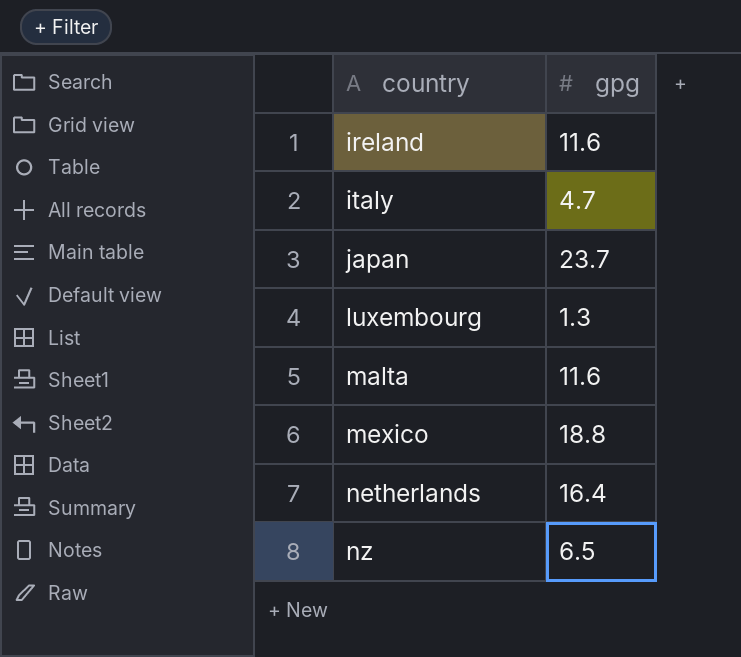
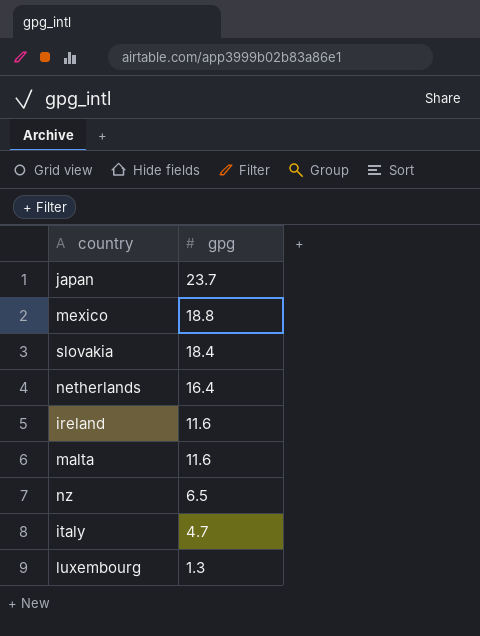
row order: country ascending -> gpg descending
row slovakia: none -> 18.4

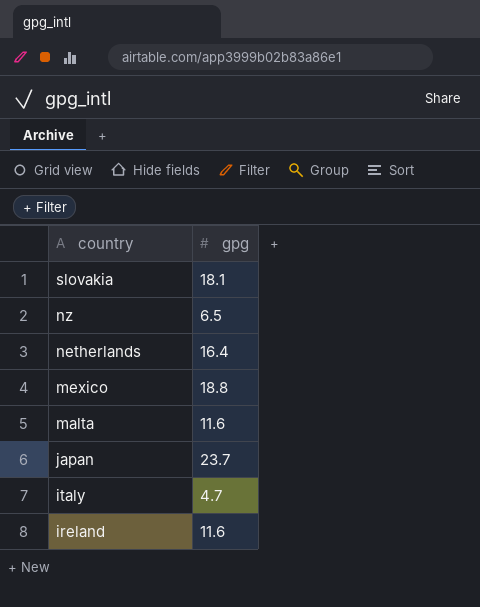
row order: gpg descending -> country descending
row luxembourg: 1.3 -> none
slovakia | gpg: 18.4 -> 18.1

